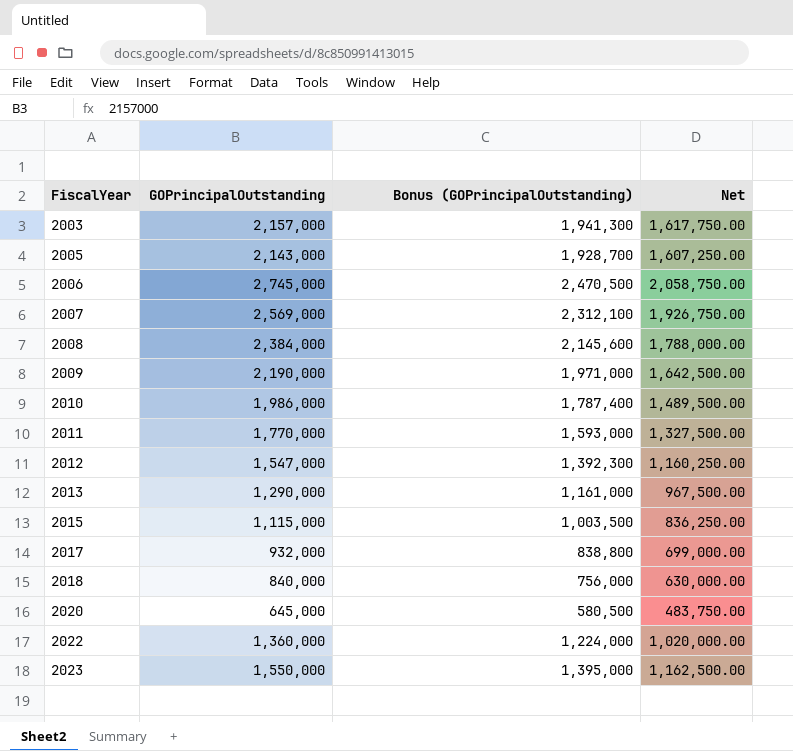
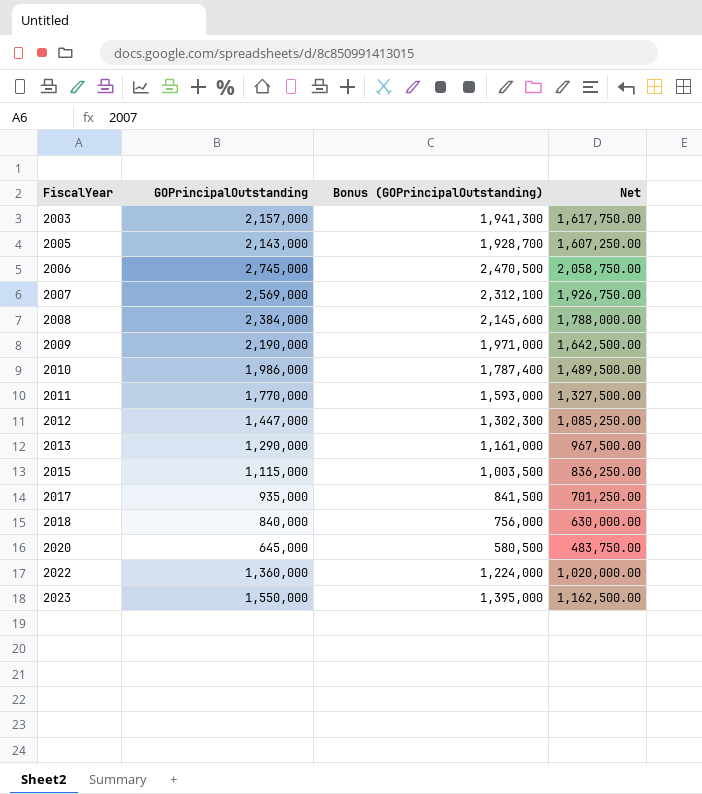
2012 | GOPrincipalOutstanding: 1,547,000 -> 1,447,000
2012 | Bonus (GOPrincipalOutstanding): 1,392,300 -> 1,302,300
2012 | Net: 1,160,250.00 -> 1,085,250.00
2017 | GOPrincipalOutstanding: 932,000 -> 935,000
2017 | Bonus (GOPrincipalOutstanding): 838,800 -> 841,500
2017 | Net: 699,000.00 -> 701,250.00

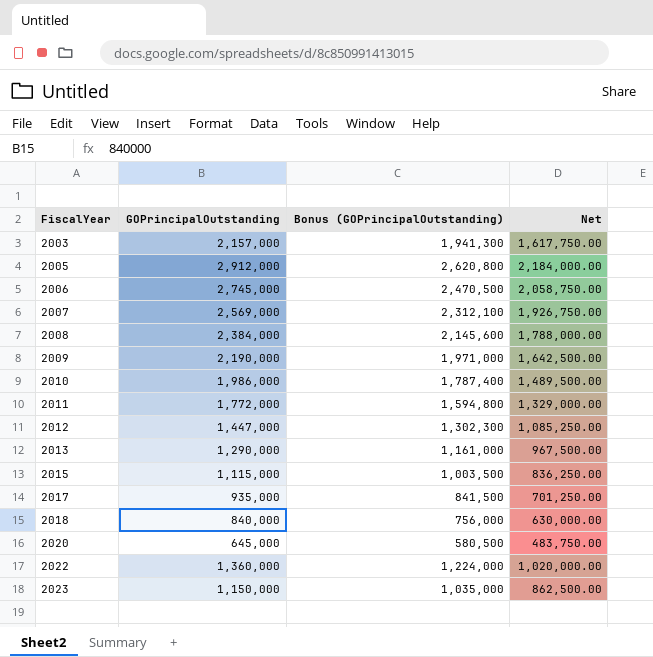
2005 | GOPrincipalOutstanding: 2,143,000 -> 2,912,000
2005 | Bonus (GOPrincipalOutstanding): 1,928,700 -> 2,620,800
2005 | Net: 1,607,250.00 -> 2,184,000.00
2011 | GOPrincipalOutstanding: 1,770,000 -> 1,772,000
2011 | Bonus (GOPrincipalOutstanding): 1,593,000 -> 1,594,800
2011 | Net: 1,327,500.00 -> 1,329,000.00
2023 | GOPrincipalOutstanding: 1,550,000 -> 1,150,000
2023 | Bonus (GOPrincipalOutstanding): 1,395,000 -> 1,035,000
2023 | Net: 1,162,500.00 -> 862,500.00

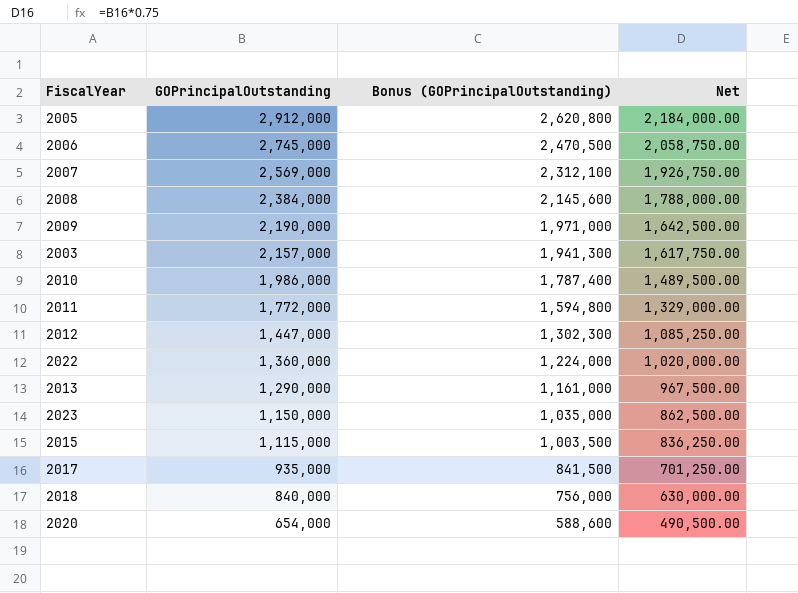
row order: FiscalYear ascending -> GOPrincipalOutstanding descending
2020 | GOPrincipalOutstanding: 645,000 -> 654,000
2020 | Bonus (GOPrincipalOutstanding): 580,500 -> 588,600
2020 | Net: 483,750.00 -> 490,500.00

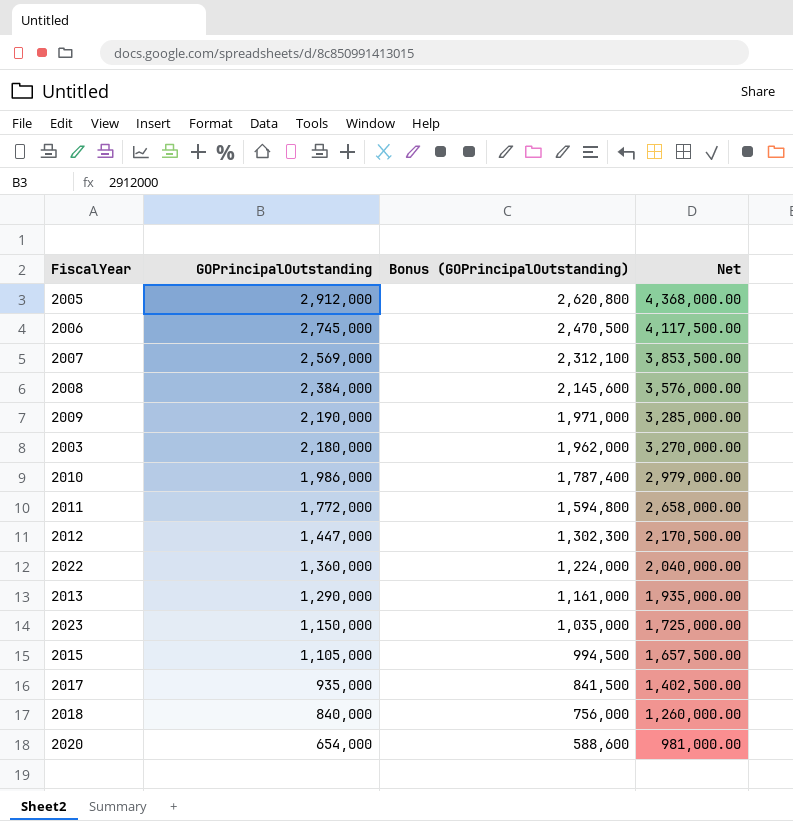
column Net | formula: [GOPrincipalOutstanding] * 0.75 -> [GOPrincipalOutstanding] * 1.5
2003 | GOPrincipalOutstanding: 2,157,000 -> 2,180,000
2003 | Bonus (GOPrincipalOutstanding): 1,941,300 -> 1,962,000
2015 | GOPrincipalOutstanding: 1,115,000 -> 1,105,000
2015 | Bonus (GOPrincipalOutstanding): 1,003,500 -> 994,500

